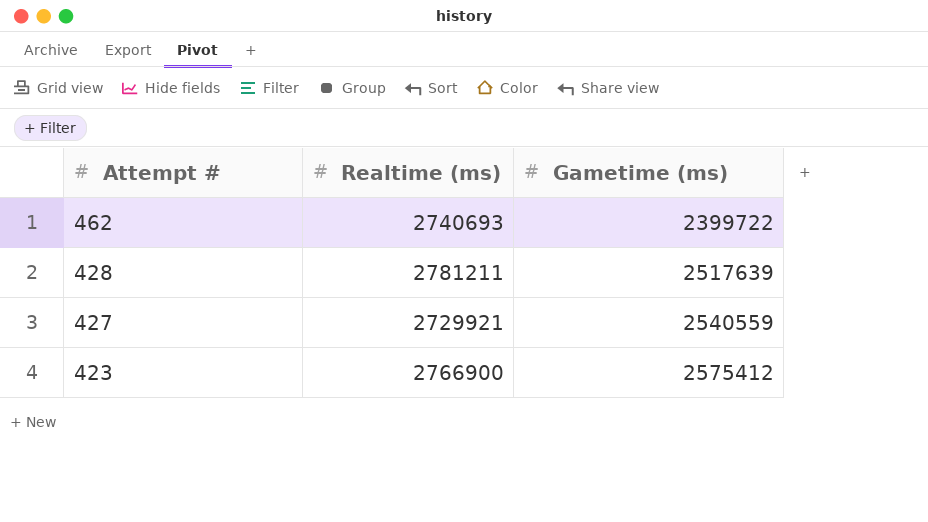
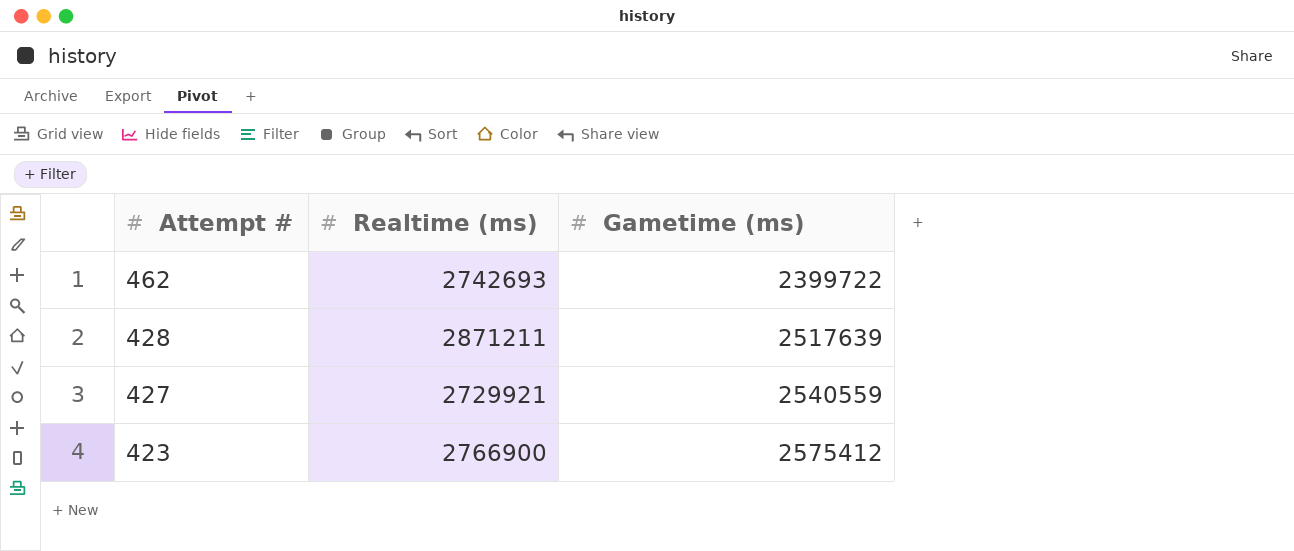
462 | Realtime (ms): 2740693 -> 2742693
428 | Realtime (ms): 2781211 -> 2871211

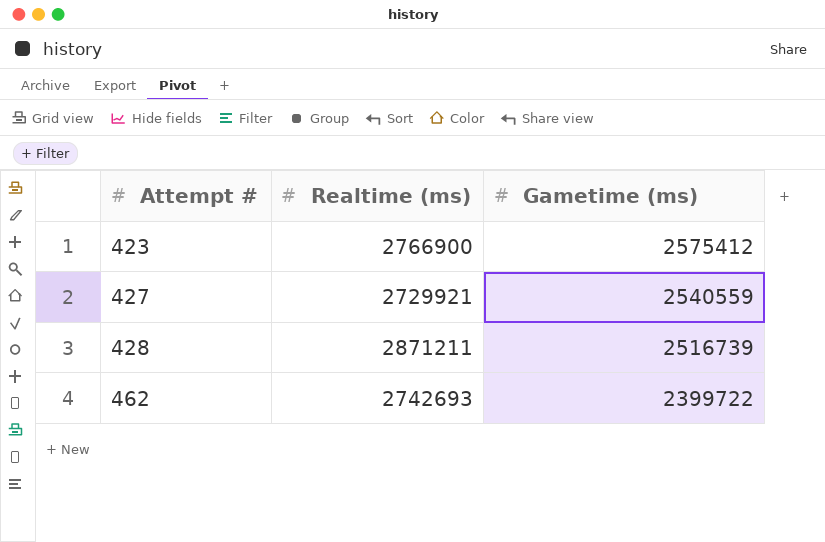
row order: Attempt # descending -> Attempt # ascending
428 | Gametime (ms): 2517639 -> 2516739

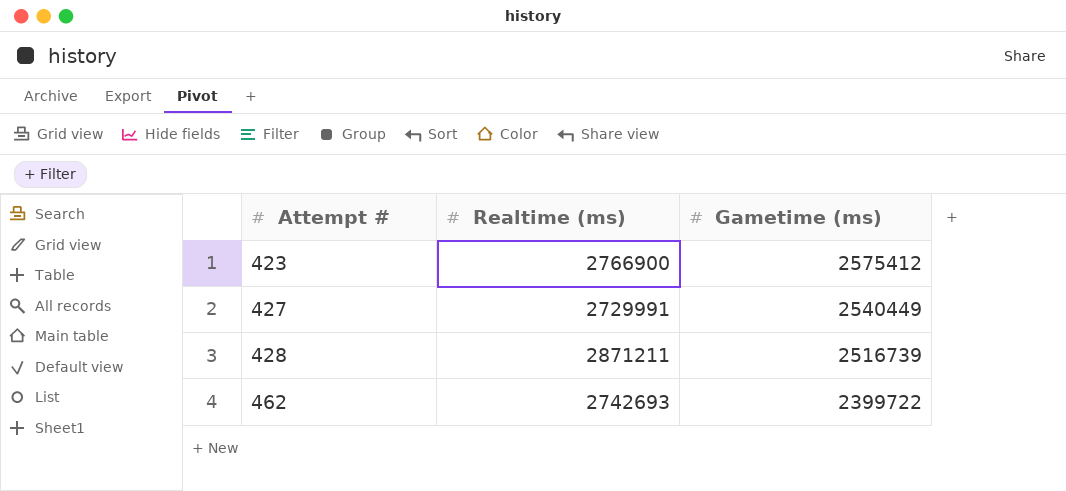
427 | Realtime (ms): 2729921 -> 2729991
427 | Gametime (ms): 2540559 -> 2540449

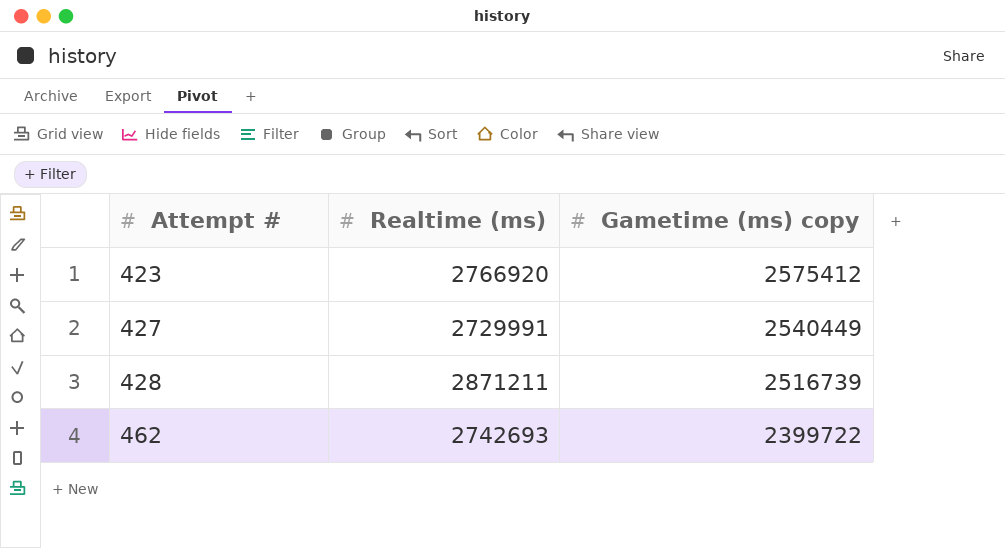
column name: Gametime (ms) -> Gametime (ms) copy
423 | Realtime (ms): 2766900 -> 2766920

